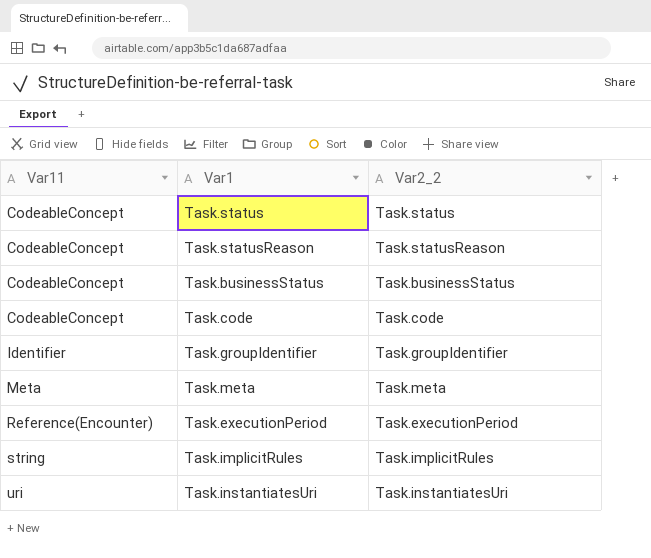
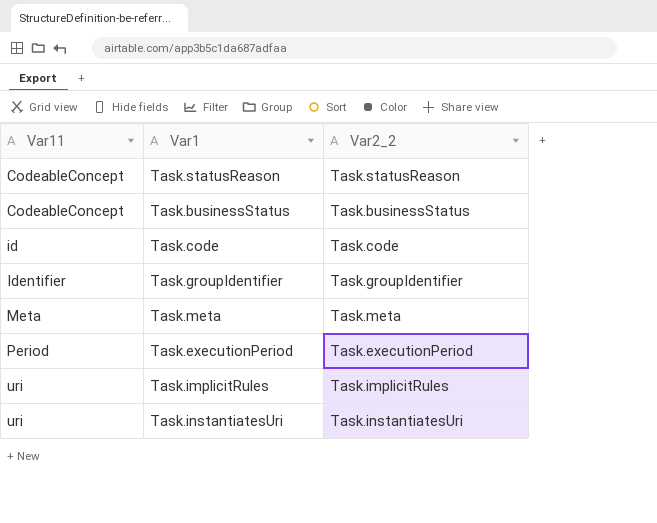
row Task.status: CodeableConcept | Task.status -> none
Task.code | Var11: CodeableConcept -> id
Task.executionPeriod | Var11: Reference(Encounter) -> Period
Task.implicitRules | Var11: string -> uri

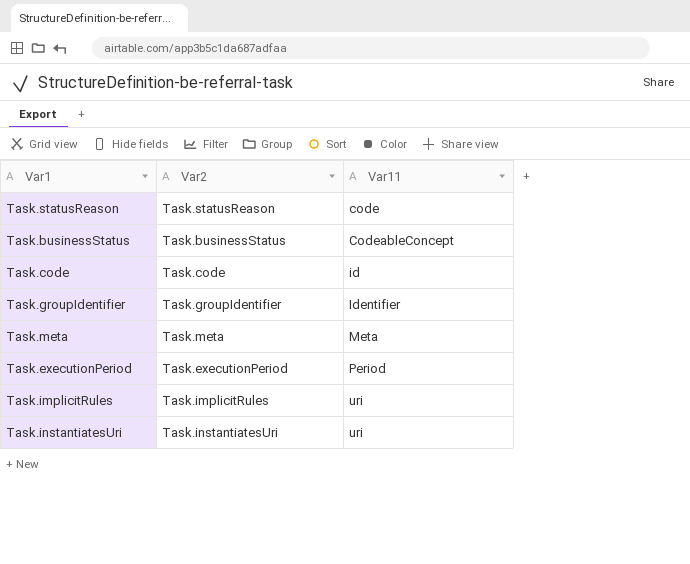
column name: Var2_2 -> Var2
column Var11 | position: 1 -> 3
Task.statusReason | Var11: CodeableConcept -> code

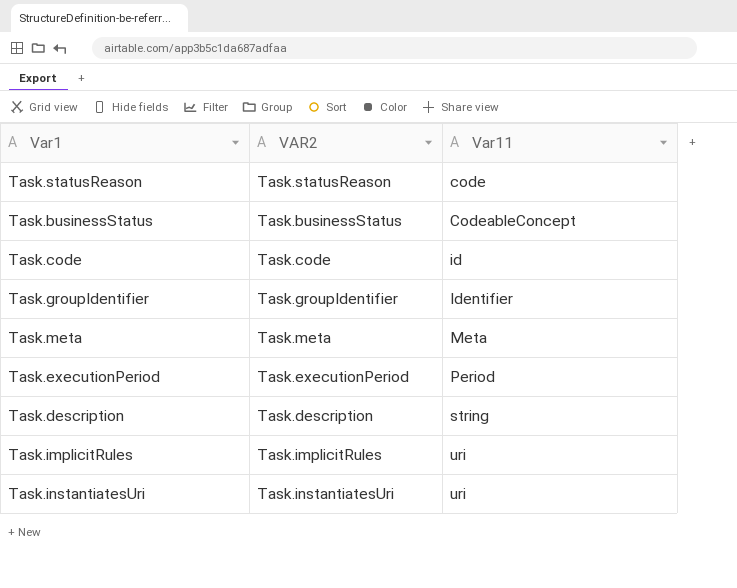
column name: Var2 -> VAR2
row Task.description: none -> Task.description | string

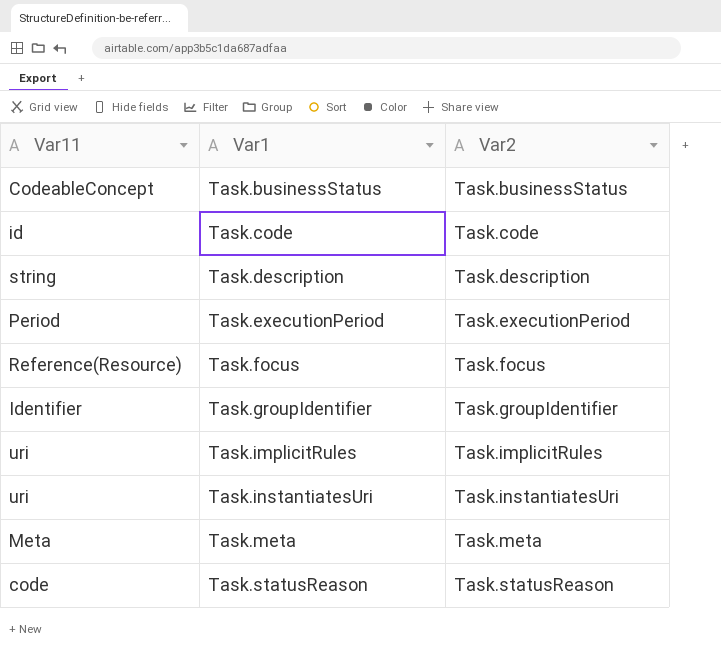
row order: Var11 ascending -> Var1 ascending
column Var11 | position: 3 -> 1
column name: VAR2 -> Var2
row Task.focus: none -> Reference(Resource) | Task.focus

